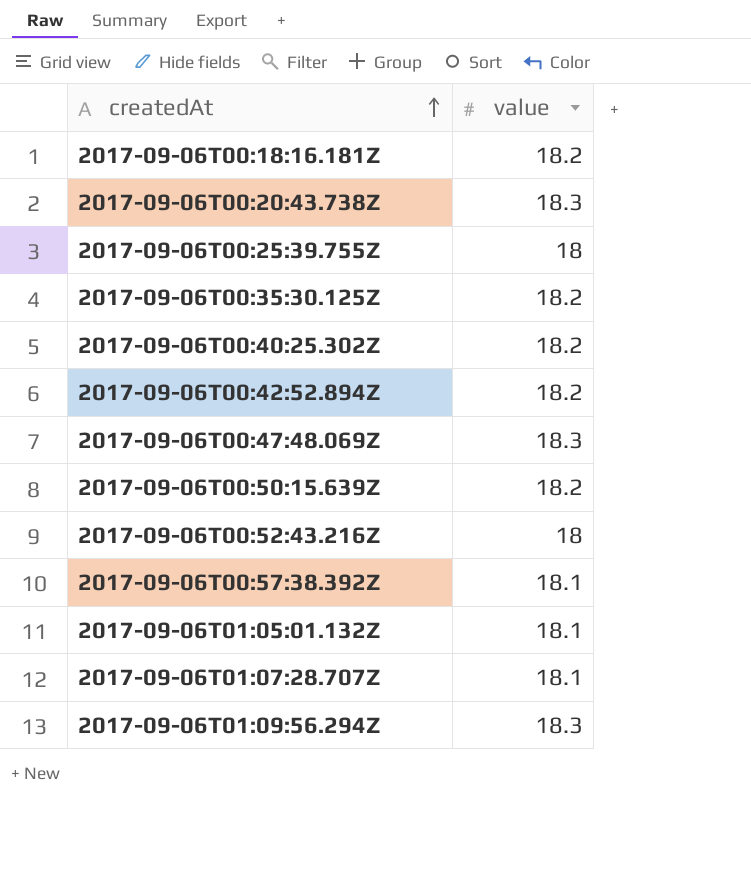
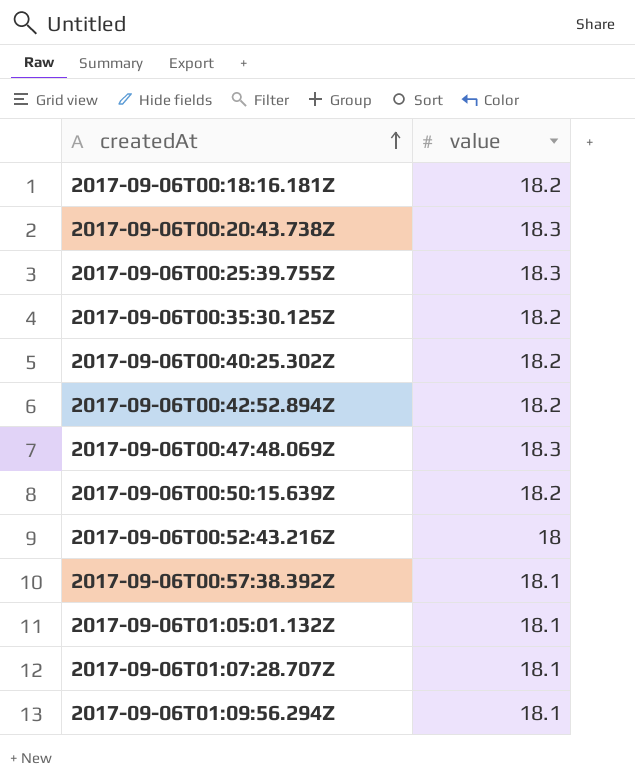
2017-09-06T00:25:39.755Z | value: 18 -> 18.3
2017-09-06T01:09:56.294Z | value: 18.3 -> 18.1

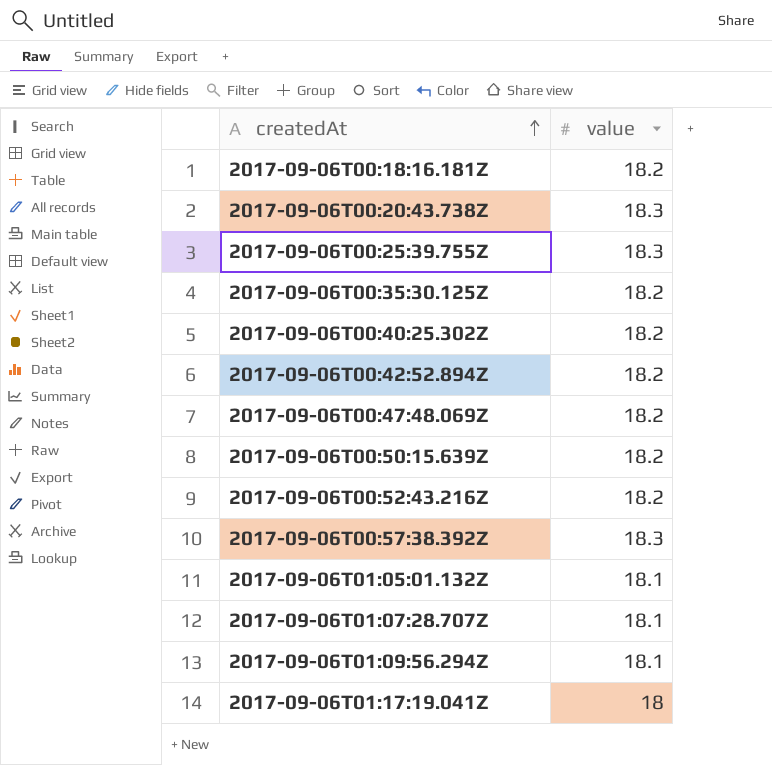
2017-09-06T00:47:48.069Z | value: 18.3 -> 18.2
2017-09-06T00:52:43.216Z | value: 18 -> 18.2
2017-09-06T00:57:38.392Z | value: 18.1 -> 18.3
row 2017-09-06T01:17:19.041Z: none -> 18

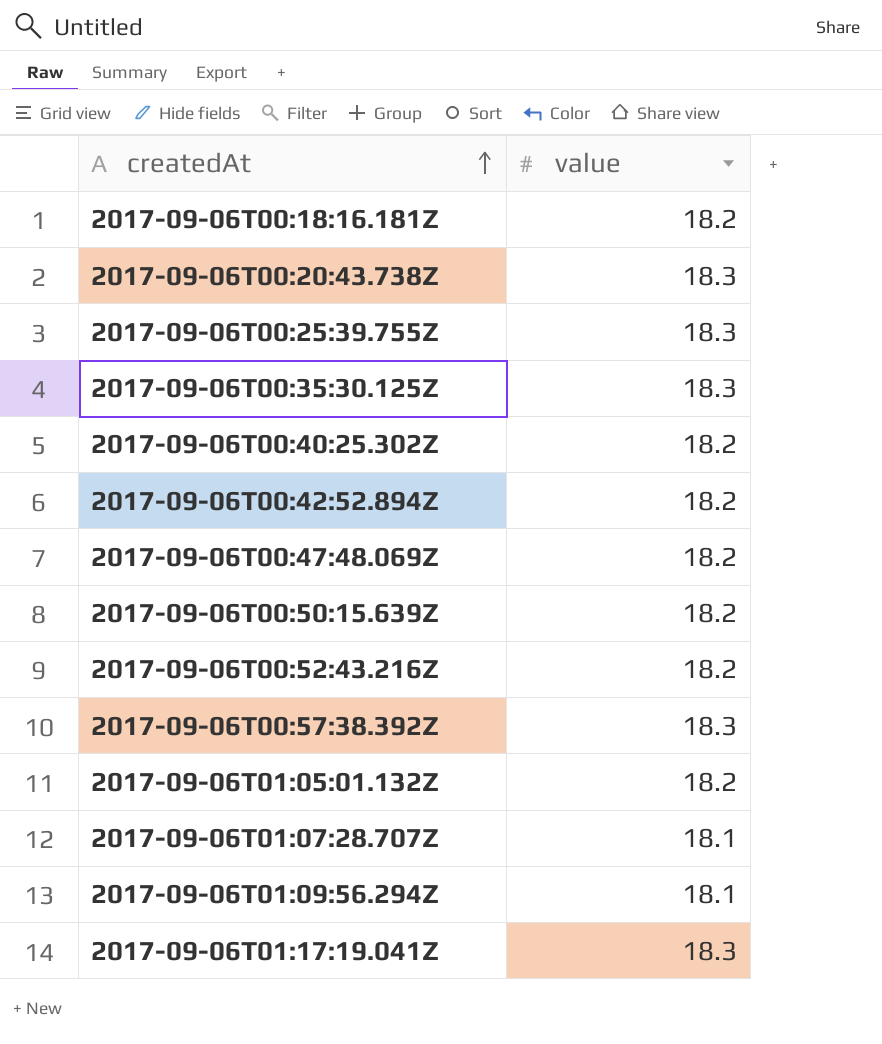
2017-09-06T00:35:30.125Z | value: 18.2 -> 18.3
2017-09-06T01:05:01.132Z | value: 18.1 -> 18.2
2017-09-06T01:17:19.041Z | value: 18 -> 18.3

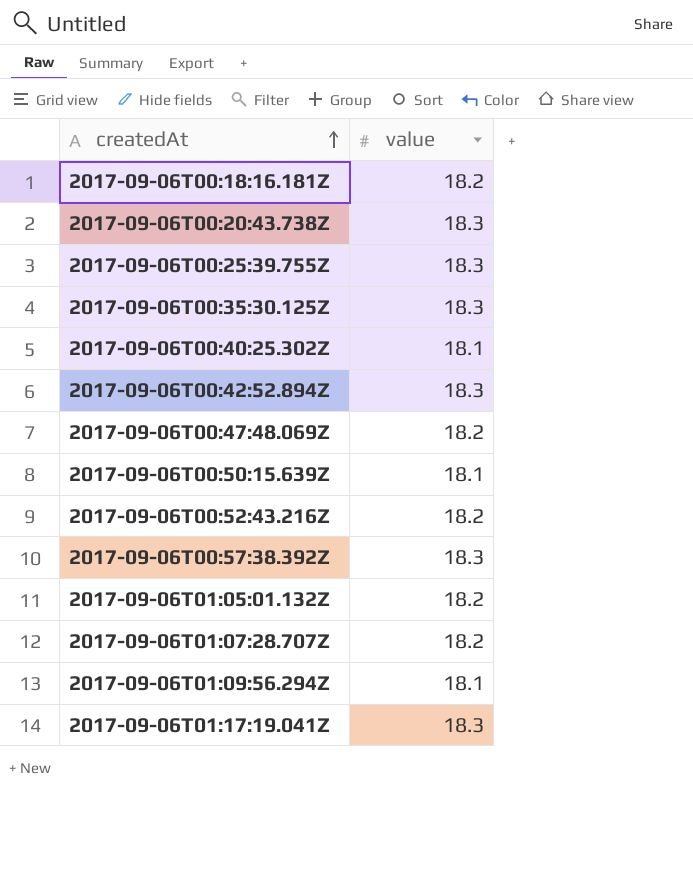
2017-09-06T00:40:25.302Z | value: 18.2 -> 18.1
2017-09-06T00:42:52.894Z | value: 18.2 -> 18.3
2017-09-06T00:50:15.639Z | value: 18.2 -> 18.1
2017-09-06T01:07:28.707Z | value: 18.1 -> 18.2

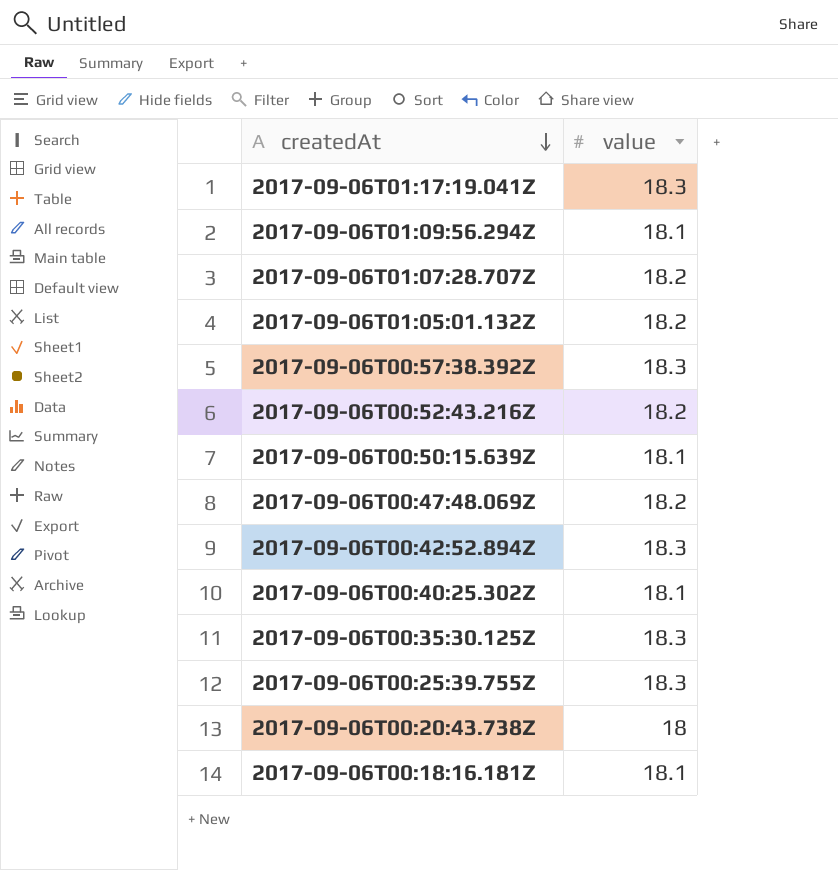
row order: createdAt ascending -> createdAt descending
2017-09-06T00:20:43.738Z | value: 18.3 -> 18
2017-09-06T00:18:16.181Z | value: 18.2 -> 18.1

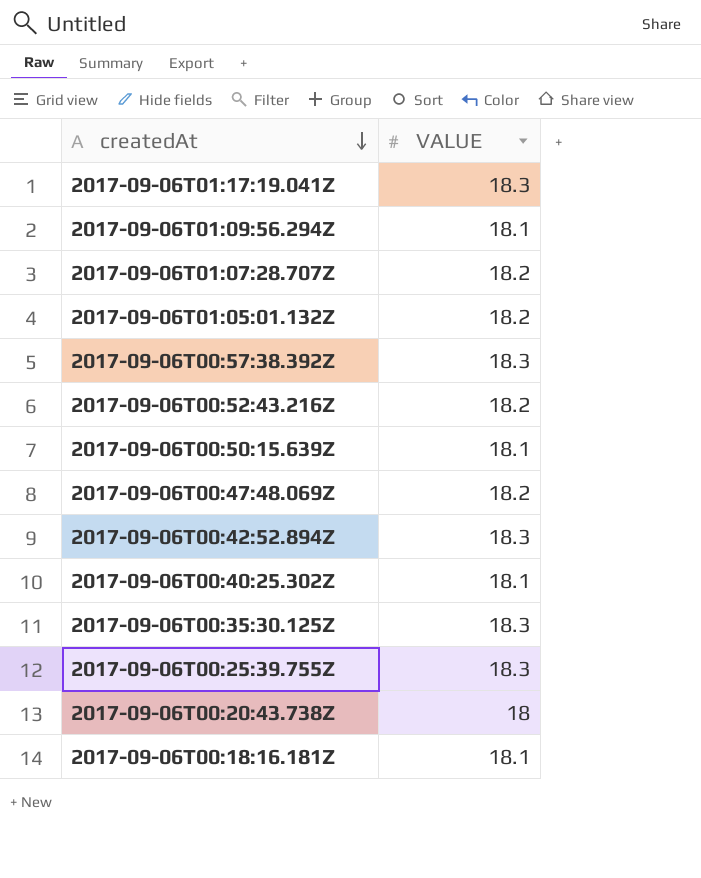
column name: value -> VALUE

